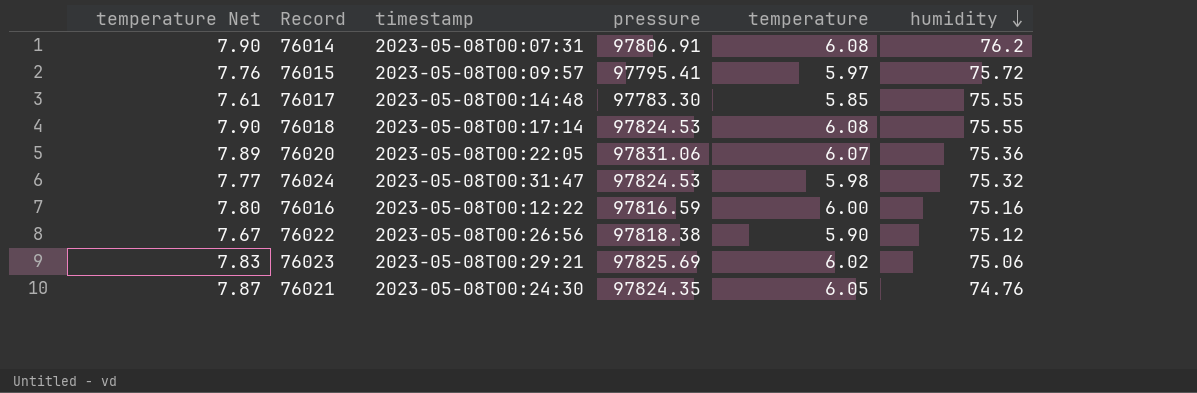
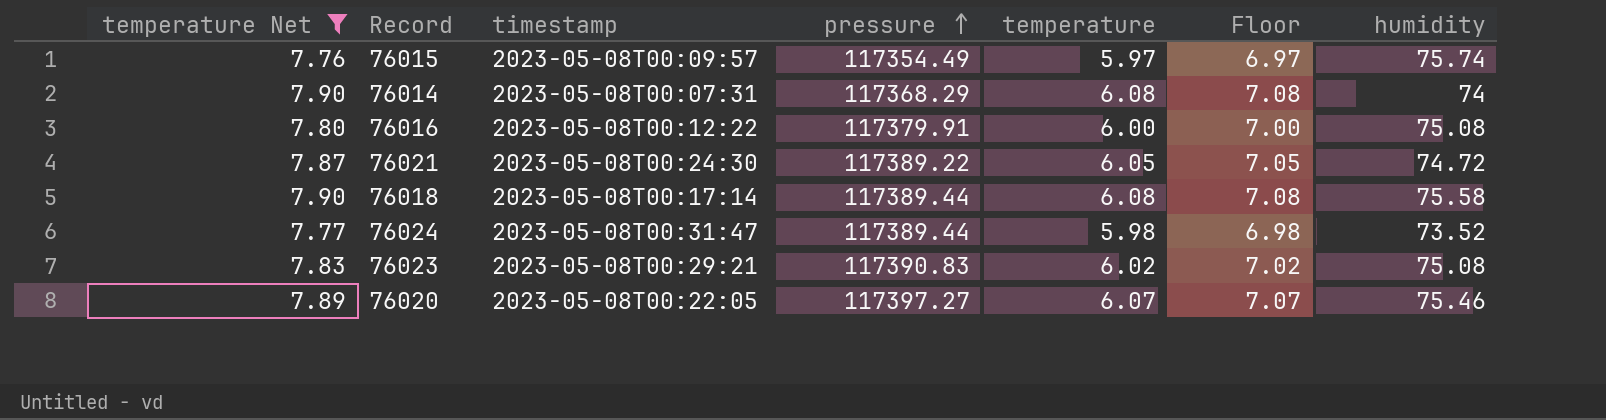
filter: none -> temperature Net >= 7.76
row order: humidity descending -> pressure ascending
column Floor | formula: none -> [temperature] + 1
76015 | pressure: 97795.41 -> 117354.49
76015 | humidity: 75.72 -> 75.74
76014 | pressure: 97806.91 -> 117368.29
76014 | humidity: 76.2 -> 74
76016 | pressure: 97816.59 -> 117379.91
76016 | humidity: 75.16 -> 75.08
76021 | pressure: 97824.35 -> 117389.22
76021 | humidity: 74.76 -> 74.72
76018 | pressure: 97824.53 -> 117389.44
76018 | humidity: 75.55 -> 75.58
76024 | pressure: 97824.53 -> 117389.44
76024 | humidity: 75.32 -> 73.52
76023 | pressure: 97825.69 -> 117390.83
76023 | humidity: 75.06 -> 75.08
76020 | pressure: 97831.06 -> 117397.27
76020 | humidity: 75.36 -> 75.46

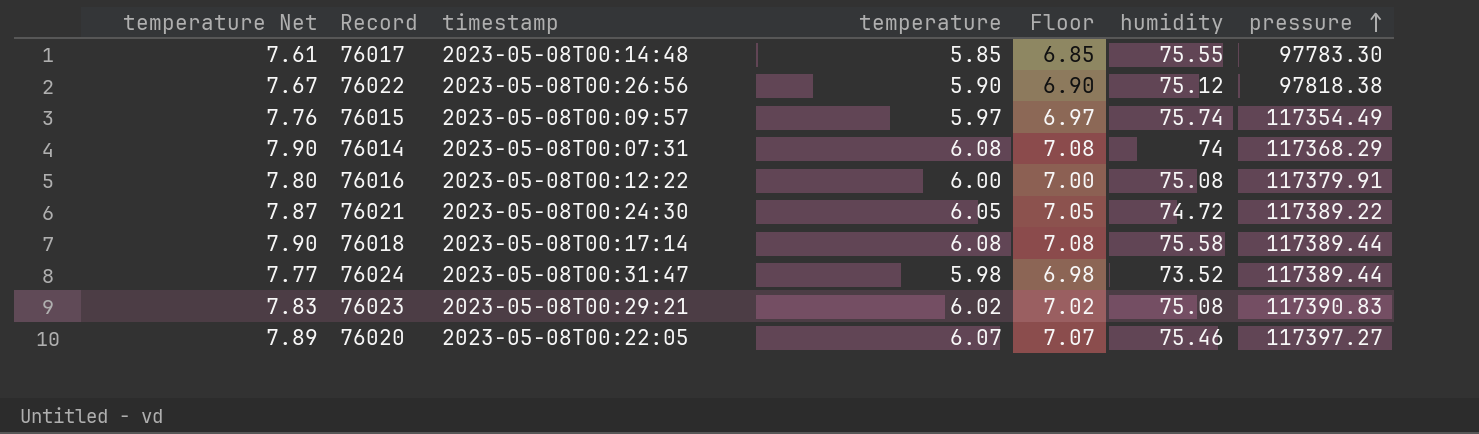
filter: temperature Net >= 7.76 -> none
column pressure | position: 4 -> 7

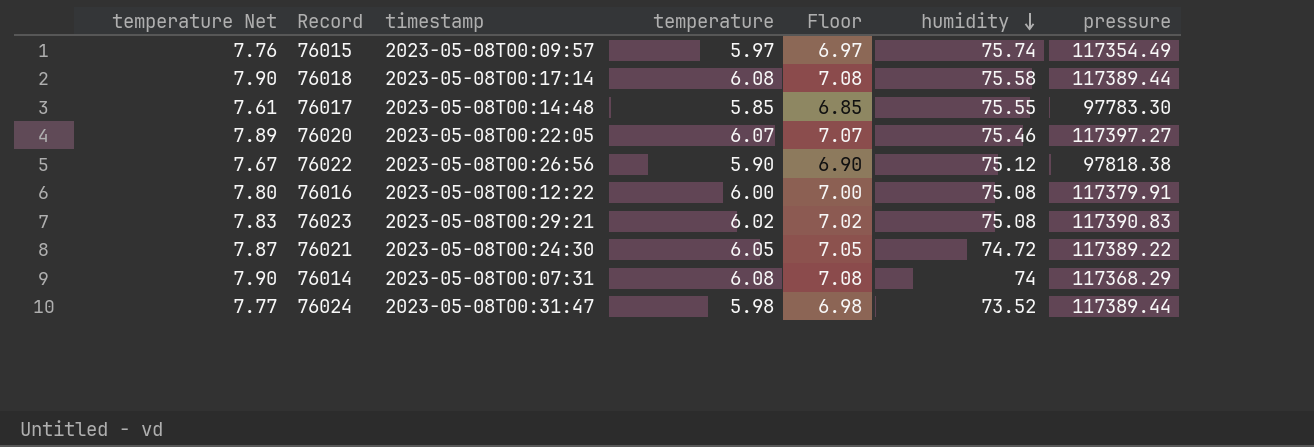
row order: pressure ascending -> humidity descending

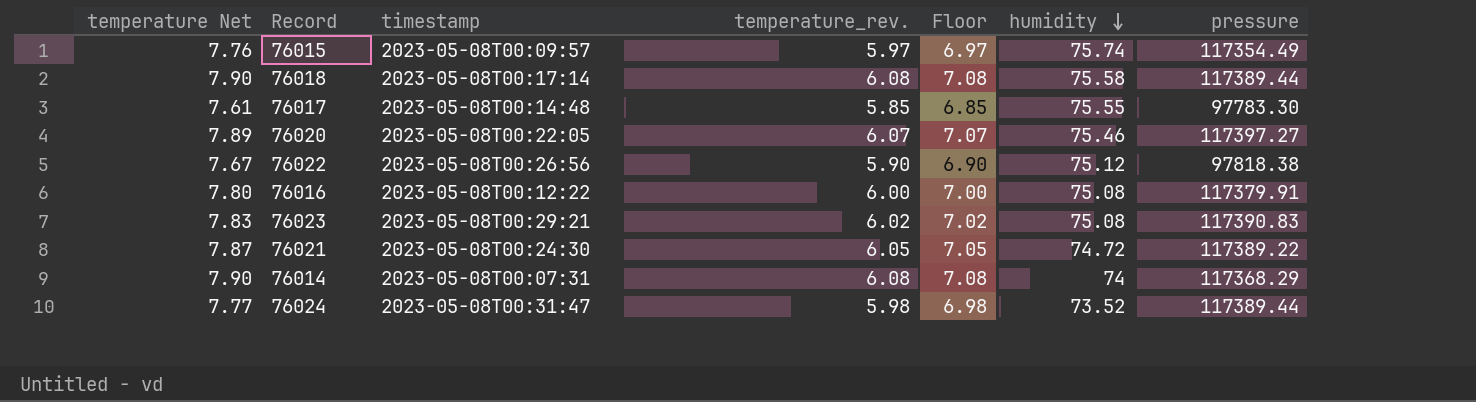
column name: temperature -> temperature_rev.

